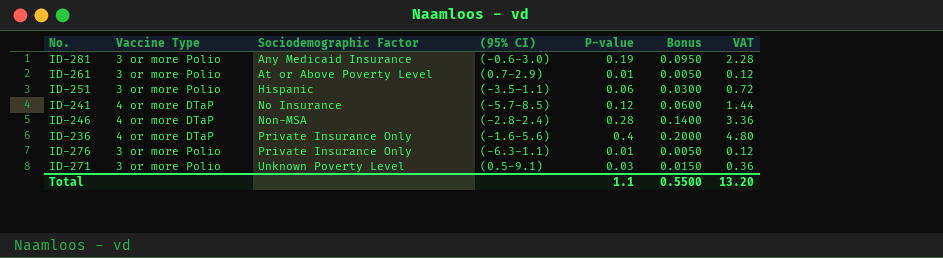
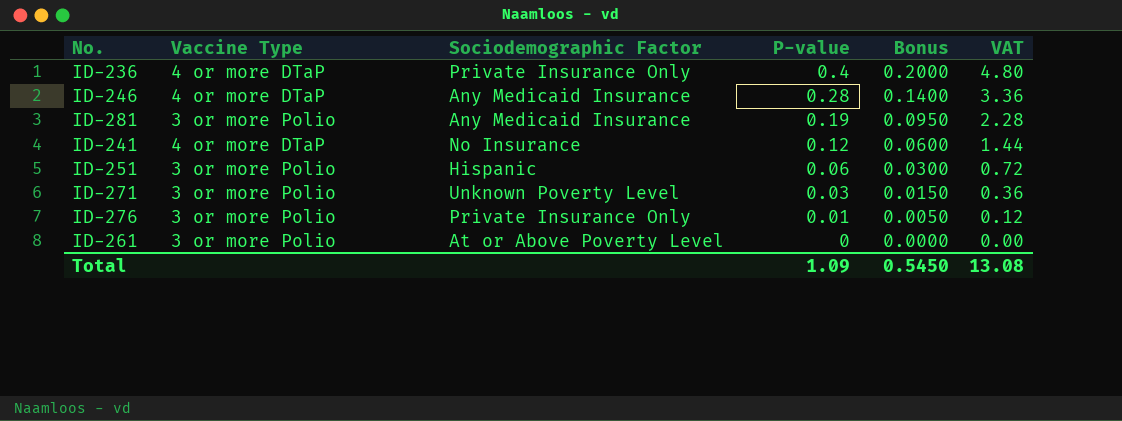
row order: Sociodemographic Factor ascending -> P-value descending
column (95% CI) | position: 4 -> none
ID-246 | Sociodemographic Factor: Non-MSA -> Any Medicaid Insurance
ID-261 | P-value: 0.01 -> 0
ID-261 | Bonus: 0.0050 -> 0.0000
ID-261 | VAT: 0.12 -> 0.00
Total | P-value: 1.1 -> 1.09
Total | Bonus: 0.5500 -> 0.5450
Total | VAT: 13.20 -> 13.08

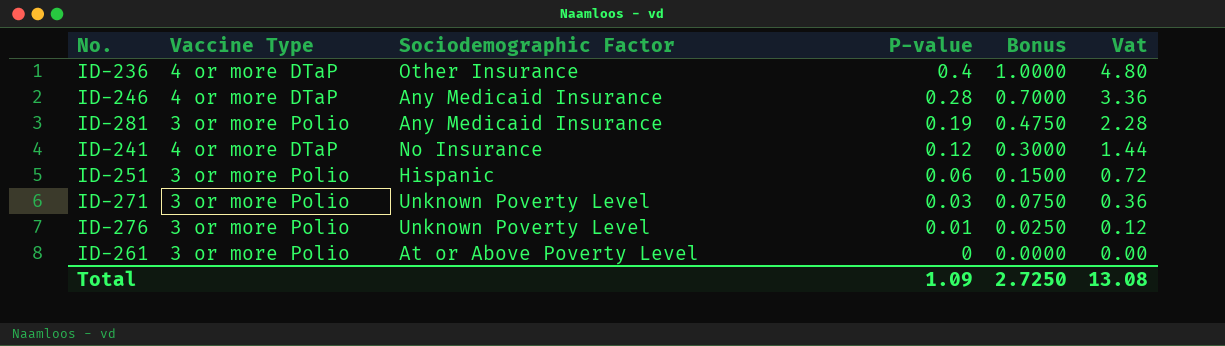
column Bonus | formula: [P-value] * 0.5 -> [P-value] * 2.5
column name: VAT -> Vat
ID-236 | Sociodemographic Factor: Private Insurance Only -> Other Insurance
ID-276 | Sociodemographic Factor: Private Insurance Only -> Unknown Poverty Level
Total | Bonus: 0.5450 -> 2.7250

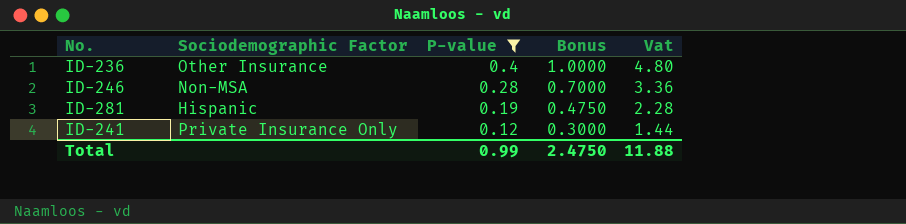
filter: none -> P-value >= 0.12
column Vaccine Type | position: 2 -> none
ID-246 | Sociodemographic Factor: Any Medicaid Insurance -> Non-MSA
ID-281 | Sociodemographic Factor: Any Medicaid Insurance -> Hispanic
ID-241 | Sociodemographic Factor: No Insurance -> Private Insurance Only
Total | P-value: 1.09 -> 0.99
Total | Bonus: 2.7250 -> 2.4750
Total | Vat: 13.08 -> 11.88

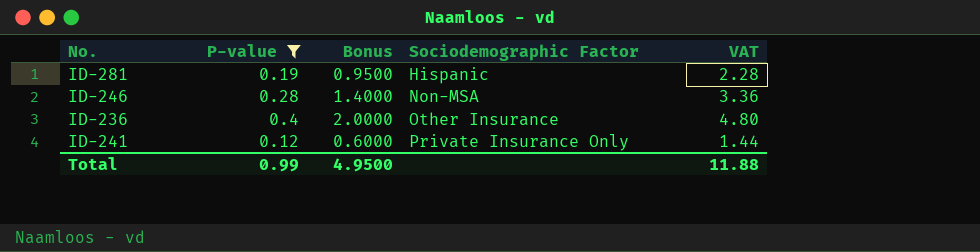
row order: P-value descending -> Sociodemographic Factor ascending
column Bonus | formula: [P-value] * 2.5 -> [P-value] * 5
column Sociodemographic Factor | position: 2 -> 4
column name: Vat -> VAT
Total | Bonus: 2.4750 -> 4.9500

